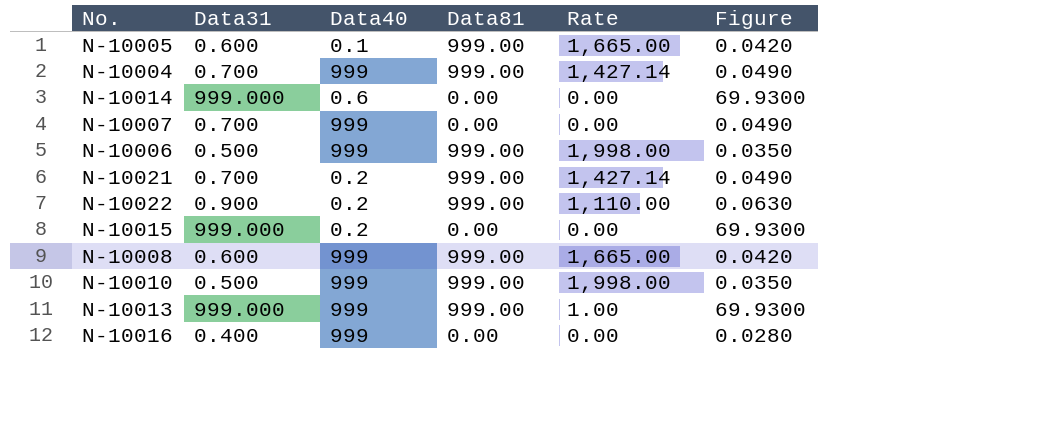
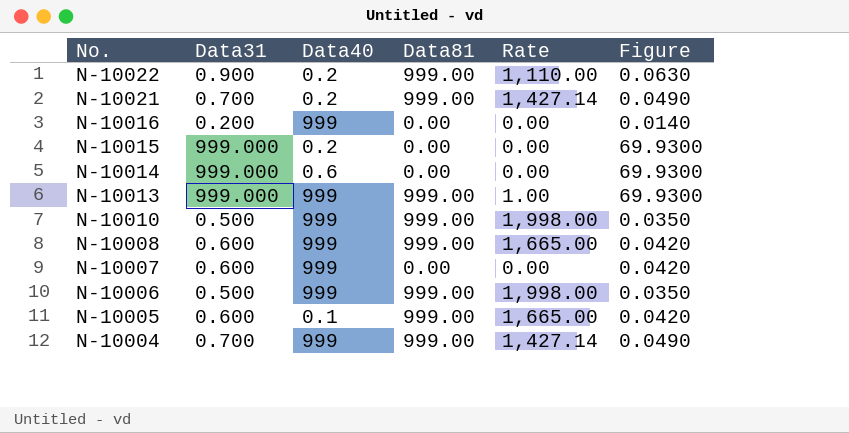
row order: none -> No. descending
N-10016 | Data31: 0.400 -> 0.200
N-10016 | Figure: 0.0280 -> 0.0140
N-10007 | Data31: 0.700 -> 0.600
N-10007 | Figure: 0.0490 -> 0.0420

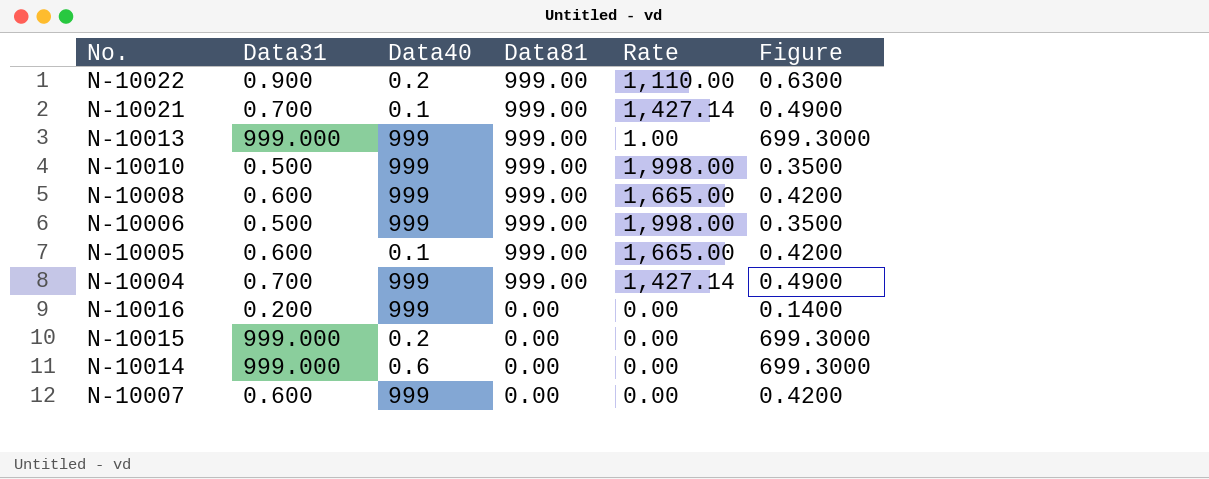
row order: No. descending -> Data81 descending
column Figure | formula: [Data31] * 0.07 -> [Data31] * 0.7
N-10021 | Data40: 0.2 -> 0.1

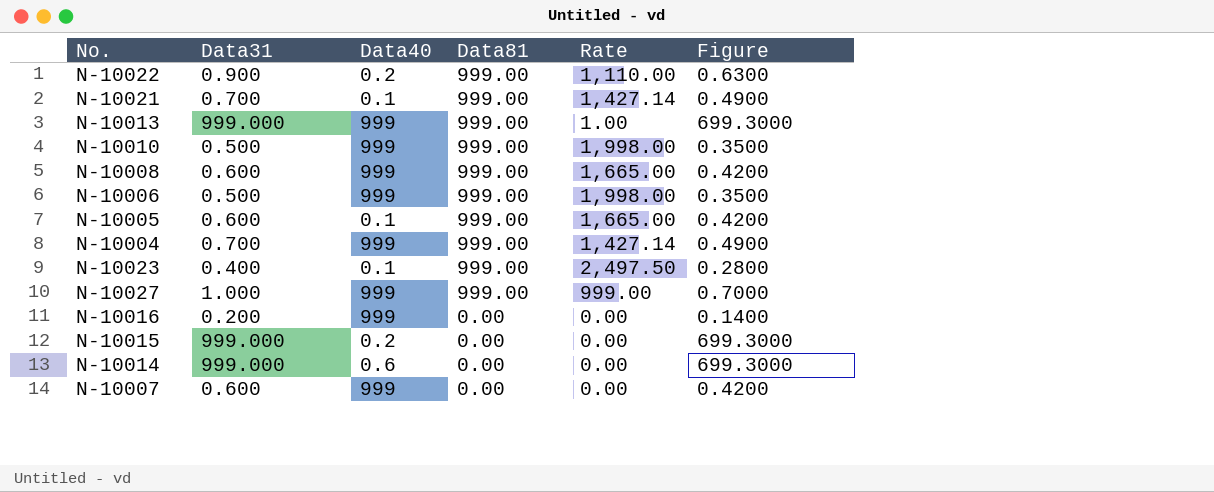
row N-10023: none -> 0.400 | 0.1 | 999.00 | 2,497.50 | 0.2800
row N-10027: none -> 1.000 | 999 | 999.00 | 999.00 | 0.7000

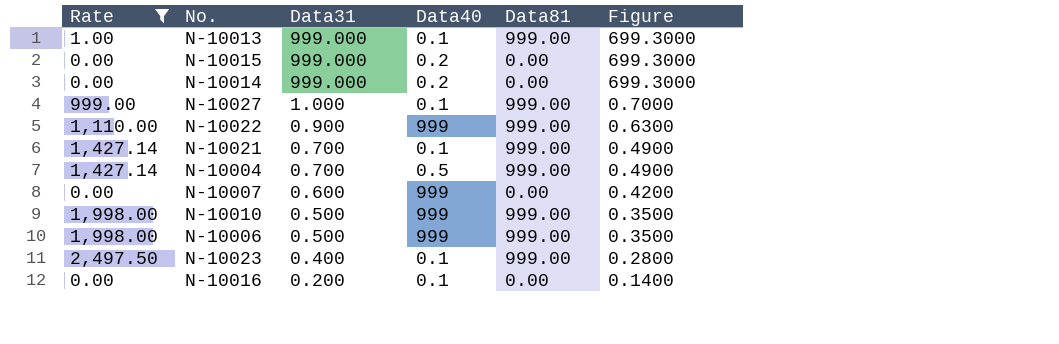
filter: none -> Rate != 1,665.00
row order: Data81 descending -> Data31 descending
column Rate | position: 5 -> 1
N-10013 | Data40: 999 -> 0.1
N-10014 | Data40: 0.6 -> 0.2
N-10027 | Data40: 999 -> 0.1
N-10022 | Data40: 0.2 -> 999
N-10004 | Data40: 999 -> 0.5
N-10016 | Data40: 999 -> 0.1

